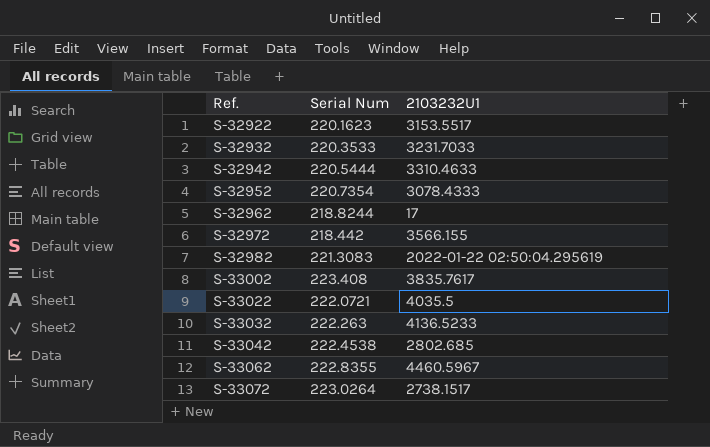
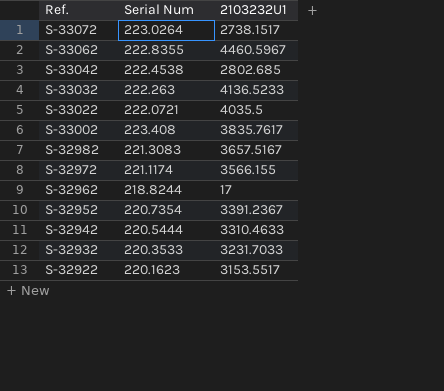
row order: Ref. ascending -> Ref. descending
S-32982 | 2103232U1: 2022-01-22 02:50:04.295619 -> 3657.5167
S-32972 | Serial Num: 218.442 -> 221.1174
S-32952 | 2103232U1: 3078.4333 -> 3391.2367

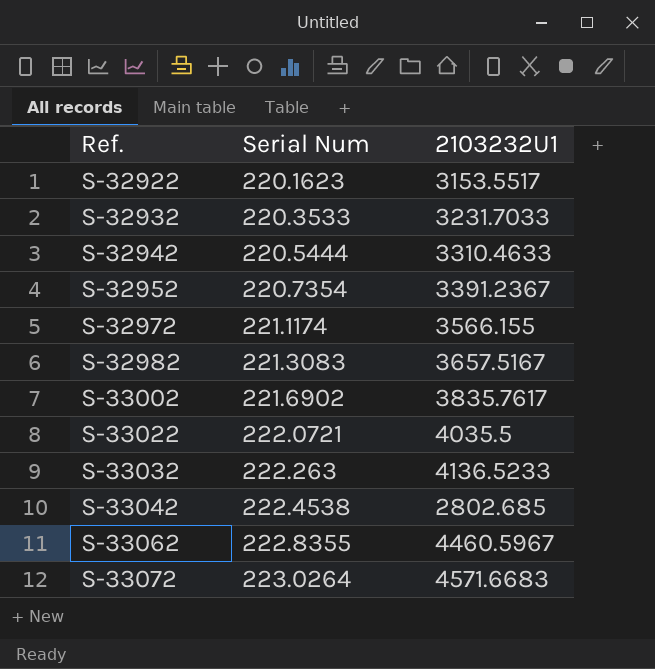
row order: Ref. descending -> Ref. ascending
row S-32962: 218.8244 | 17 -> none
S-33002 | Serial Num: 223.408 -> 221.6902
S-33072 | 2103232U1: 2738.1517 -> 4571.6683

